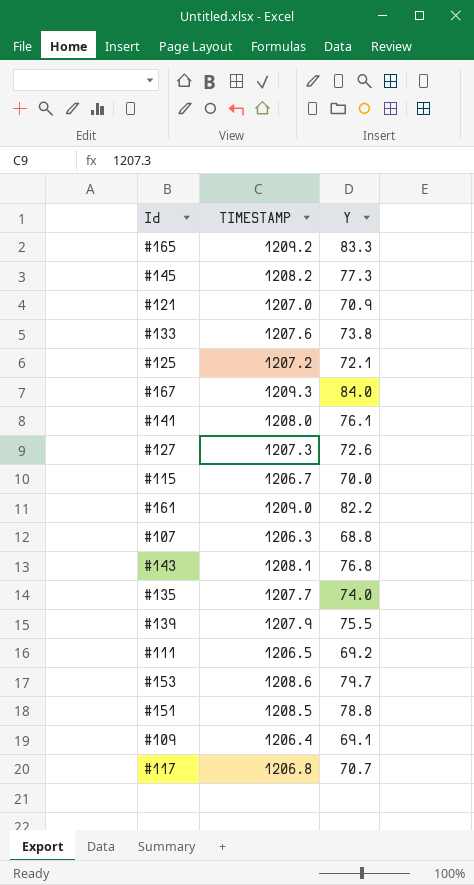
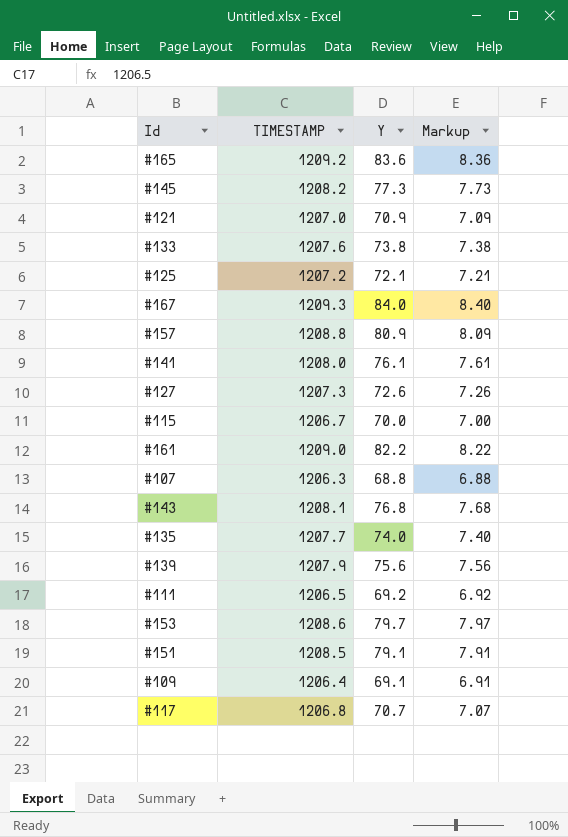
column Markup | formula: none -> [Y] * 0.1
#165 | Y: 83.3 -> 83.6
row #157: none -> 1208.8 | 80.9 | 8.09
#139 | Y: 75.5 -> 75.6
#151 | Y: 78.8 -> 79.1

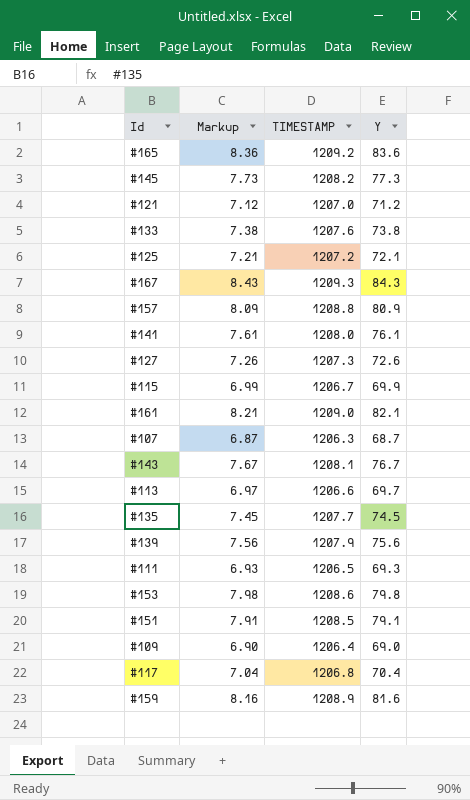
column Markup | position: 4 -> 2
#121 | Markup: 7.09 -> 7.12
#121 | Y: 70.9 -> 71.2
#167 | Markup: 8.40 -> 8.43
#167 | Y: 84.0 -> 84.3
#115 | Markup: 7.00 -> 6.99
#115 | Y: 70.0 -> 69.9
#161 | Markup: 8.22 -> 8.21
#161 | Y: 82.2 -> 82.1
#107 | Markup: 6.88 -> 6.87
#107 | Y: 68.8 -> 68.7
#143 | Markup: 7.68 -> 7.67
#143 | Y: 76.8 -> 76.7
row #113: none -> 6.97 | 1206.6 | 69.7
#135 | Markup: 7.40 -> 7.45
#135 | Y: 74.0 -> 74.5
#111 | Markup: 6.92 -> 6.93
#111 | Y: 69.2 -> 69.3
#153 | Markup: 7.97 -> 7.98
#153 | Y: 79.7 -> 79.8
#109 | Markup: 6.91 -> 6.90
#109 | Y: 69.1 -> 69.0
#117 | Markup: 7.07 -> 7.04
#117 | Y: 70.7 -> 70.4
row #159: none -> 8.16 | 1208.9 | 81.6

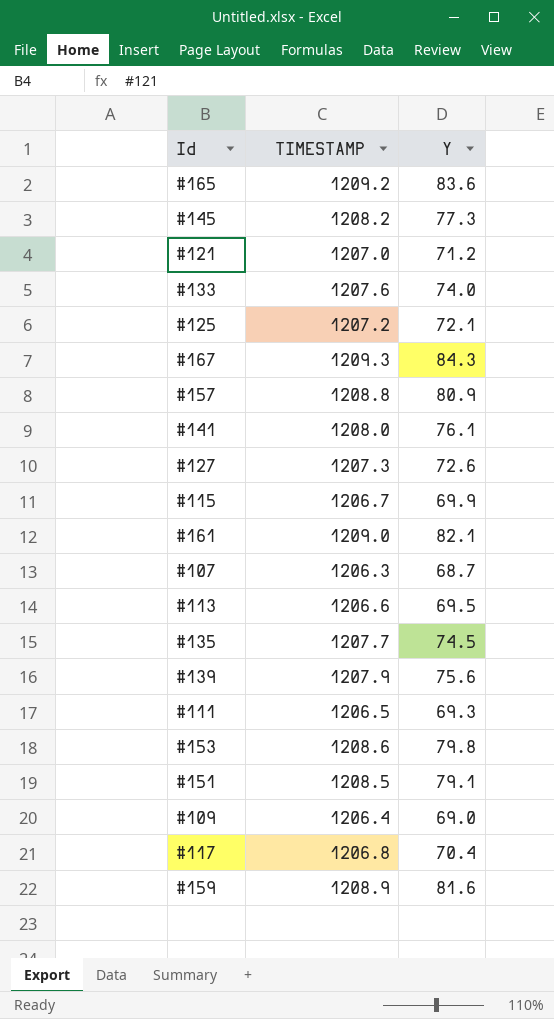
column Markup | formula: [Y] * 0.1 -> none
row #143: 7.67 | 1208.1 | 76.7 -> none
#133 | Y: 73.8 -> 74.0
#113 | Y: 69.7 -> 69.5

